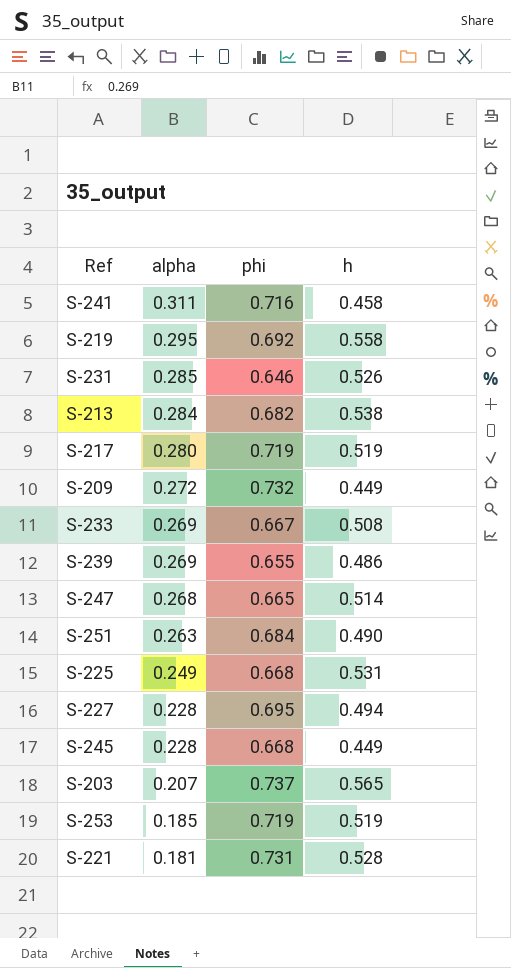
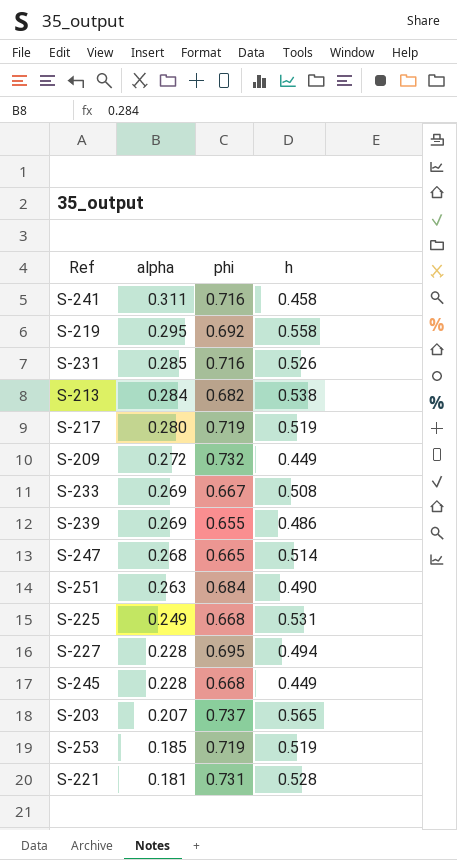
S-231 | phi: 0.646 -> 0.716

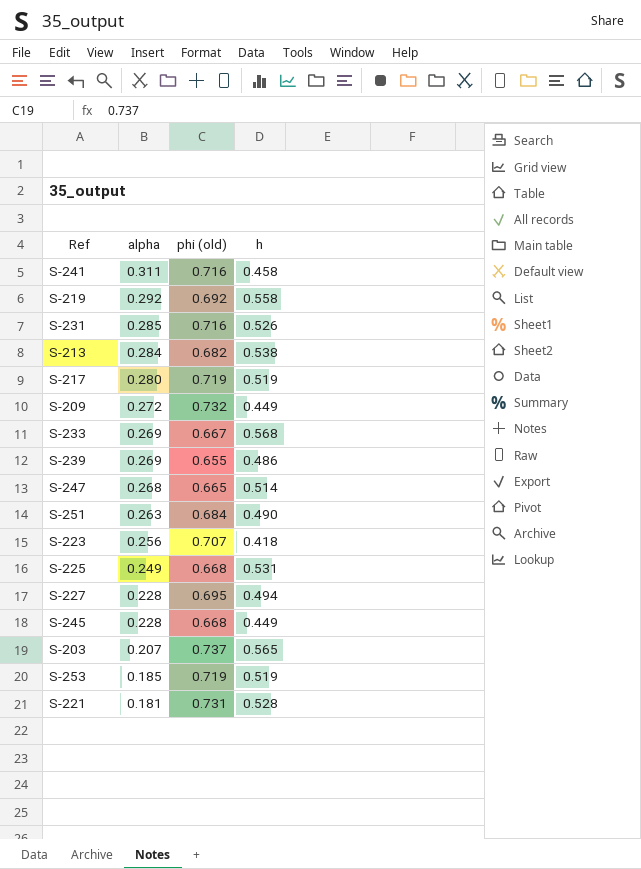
column name: phi -> phi (old)
S-219 | alpha: 0.295 -> 0.292
S-233 | h: 0.508 -> 0.568
row S-223: none -> 0.256 | 0.707 | 0.418

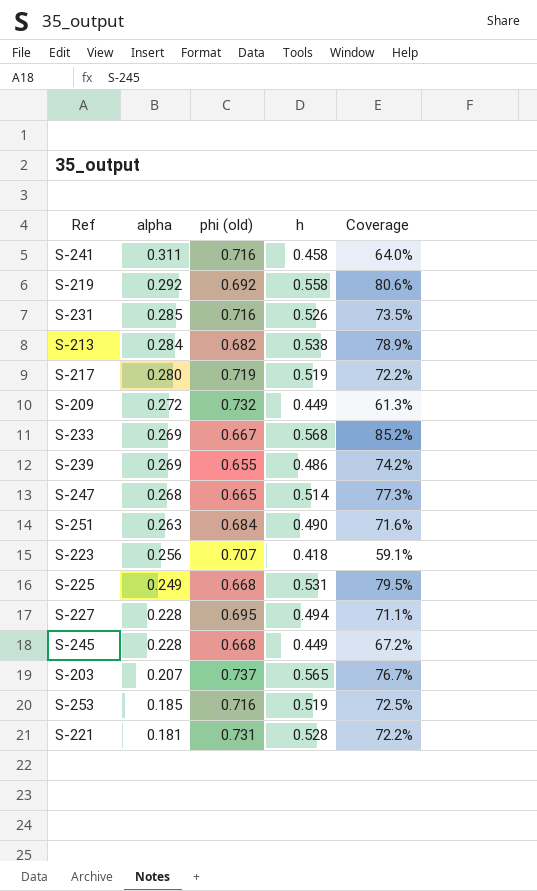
column Coverage | formula: none -> [h] / [phi (old)]
S-253 | phi (old): 0.719 -> 0.716

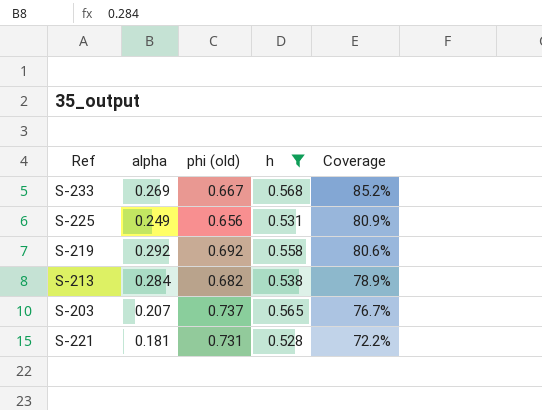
filter: none -> h >= 0.528
row order: alpha descending -> Coverage descending
S-225 | phi (old): 0.668 -> 0.656
S-225 | Coverage: 79.5% -> 80.9%

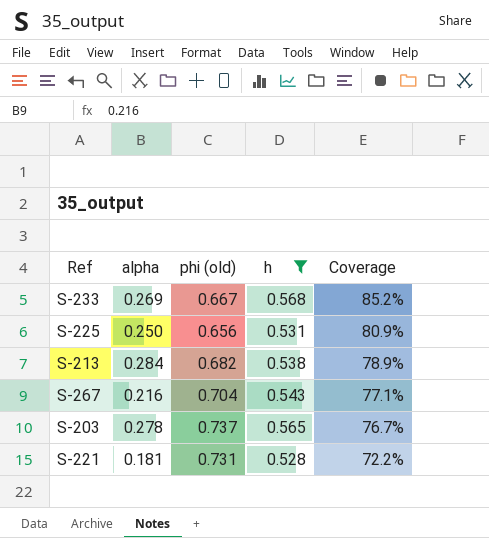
row S-219: 0.292 | 0.692 | 0.558 | 80.6% -> none
S-225 | alpha: 0.249 -> 0.250
row S-267: none -> 0.216 | 0.704 | 0.543 | 77.1%
S-203 | alpha: 0.207 -> 0.278

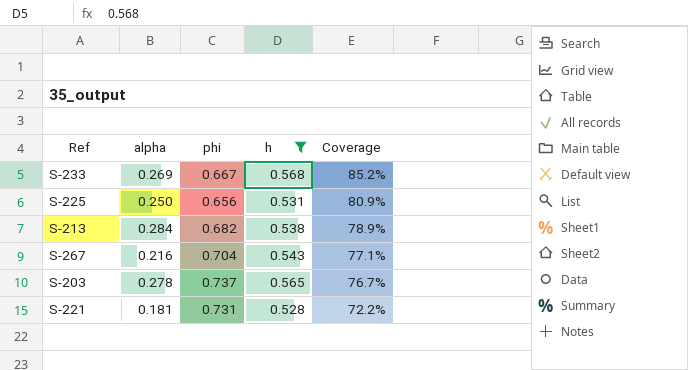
column name: phi (old) -> phi

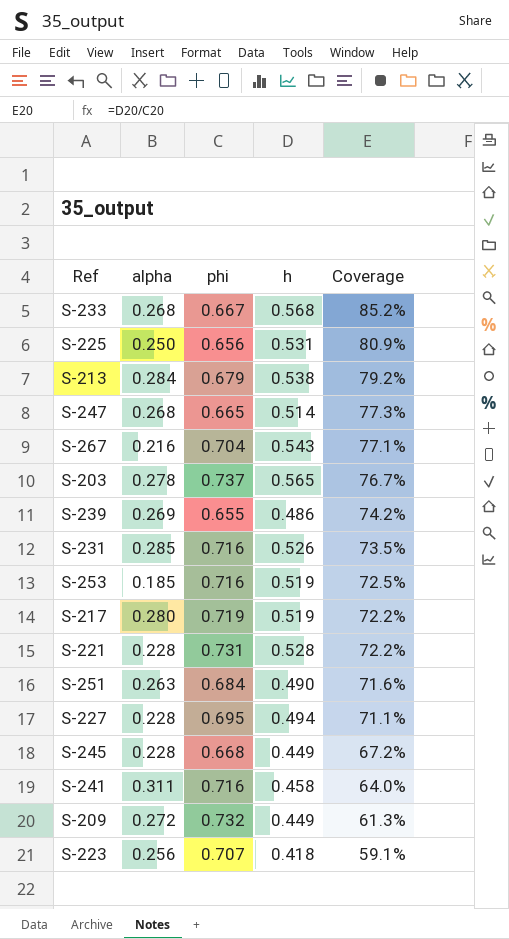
filter: h >= 0.528 -> none
S-233 | alpha: 0.269 -> 0.268
S-213 | phi: 0.682 -> 0.679
S-213 | Coverage: 78.9% -> 79.2%
S-221 | alpha: 0.181 -> 0.228

